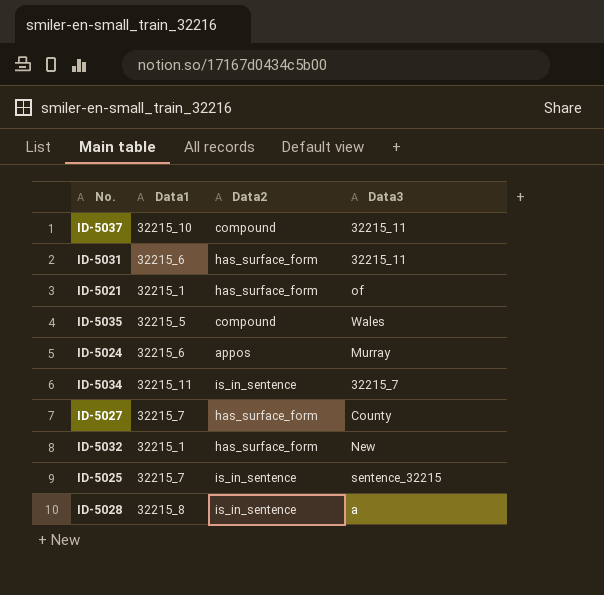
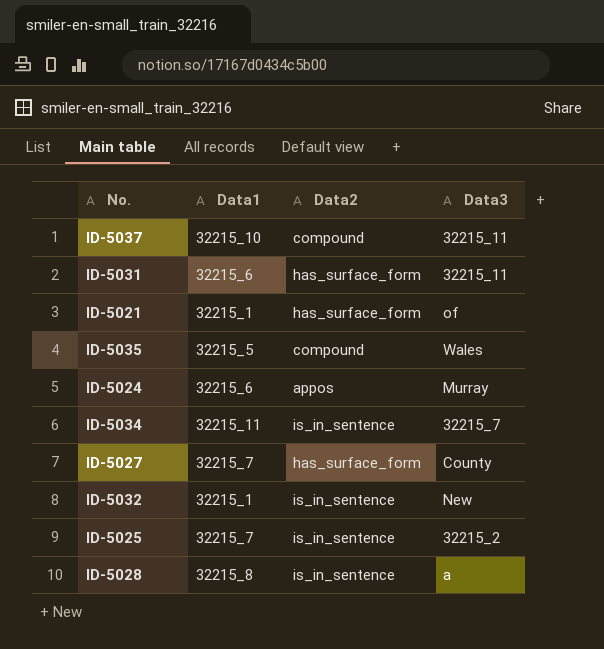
ID-5032 | Data2: has_surface_form -> is_in_sentence
ID-5025 | Data3: sentence_32215 -> 32215_2

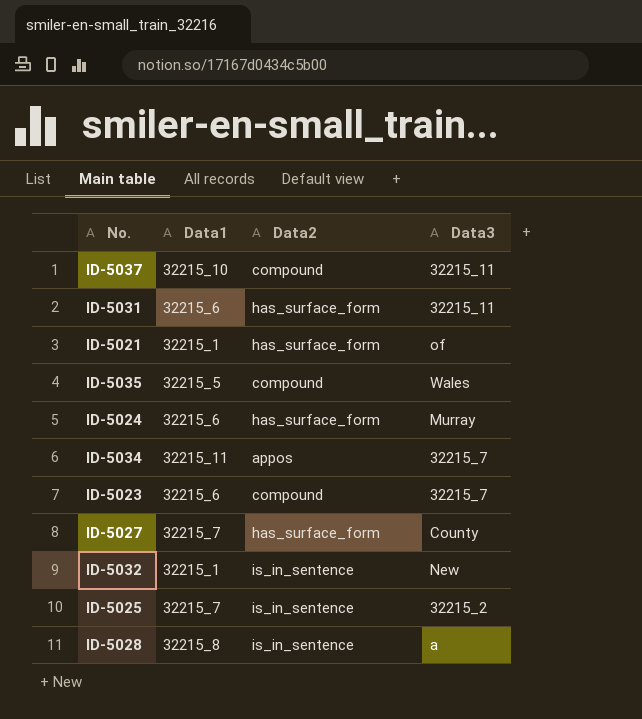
ID-5024 | Data2: appos -> has_surface_form
ID-5034 | Data2: is_in_sentence -> appos
row ID-5023: none -> 32215_6 | compound | 32215_7

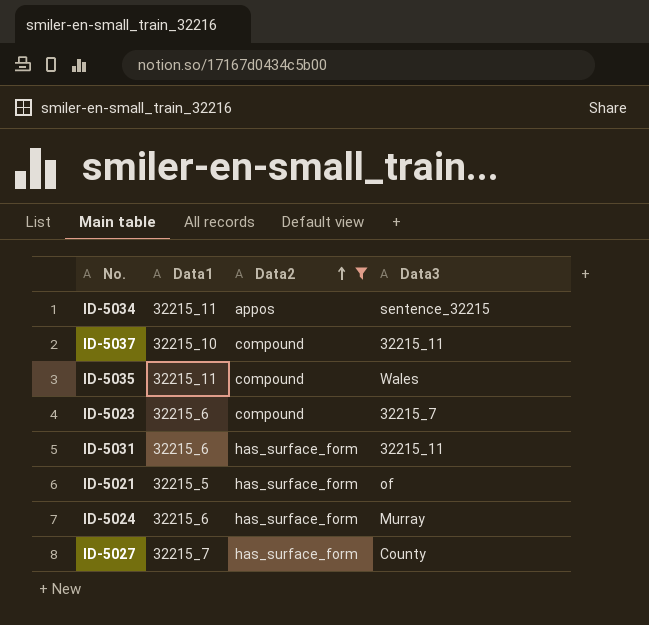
filter: none -> Data2 != is_in_sentence
row order: none -> Data2 ascending
ID-5034 | Data3: 32215_7 -> sentence_32215
ID-5035 | Data1: 32215_5 -> 32215_11
ID-5021 | Data1: 32215_1 -> 32215_5

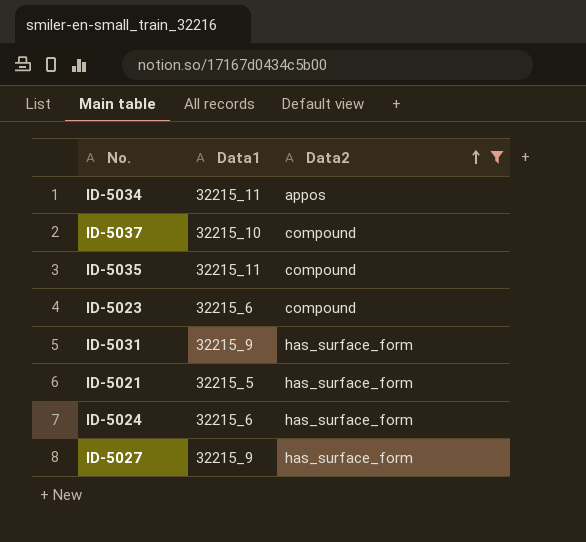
column Data3 | position: 4 -> none
ID-5031 | Data1: 32215_6 -> 32215_9
ID-5027 | Data1: 32215_7 -> 32215_9

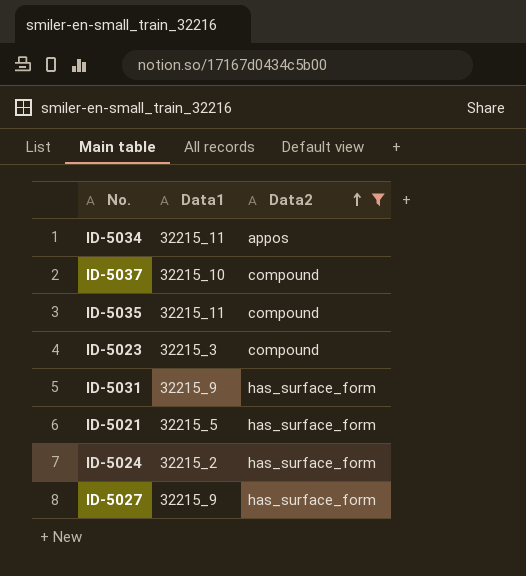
ID-5023 | Data1: 32215_6 -> 32215_3
ID-5024 | Data1: 32215_6 -> 32215_2

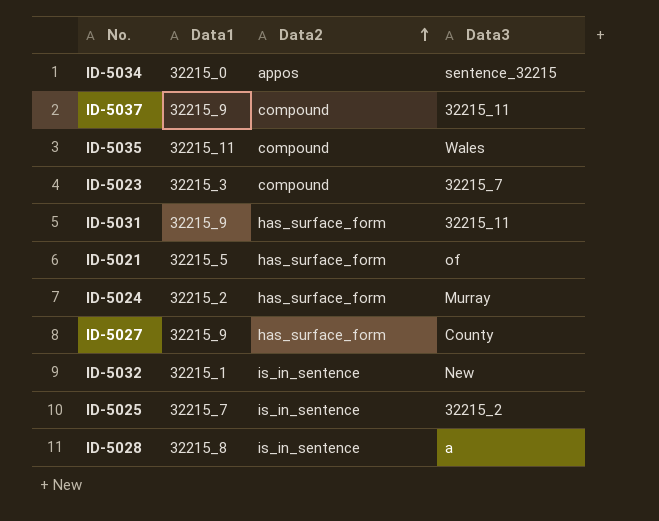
filter: Data2 != is_in_sentence -> none
column Data3 | position: none -> 4
ID-5034 | Data1: 32215_11 -> 32215_0
ID-5037 | Data1: 32215_10 -> 32215_9

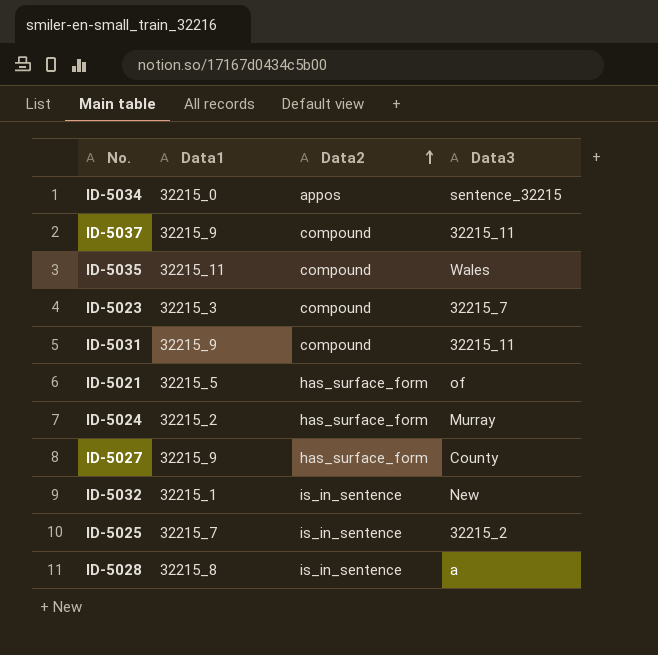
ID-5031 | Data2: has_surface_form -> compound

